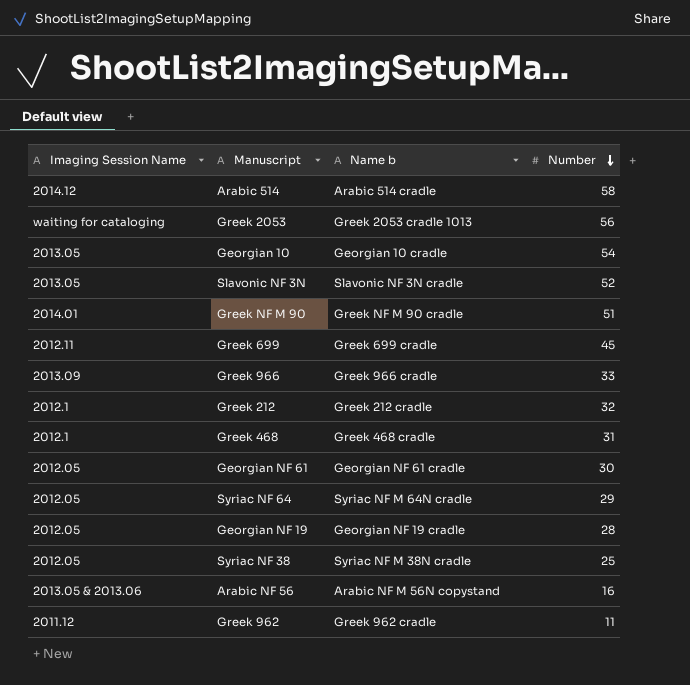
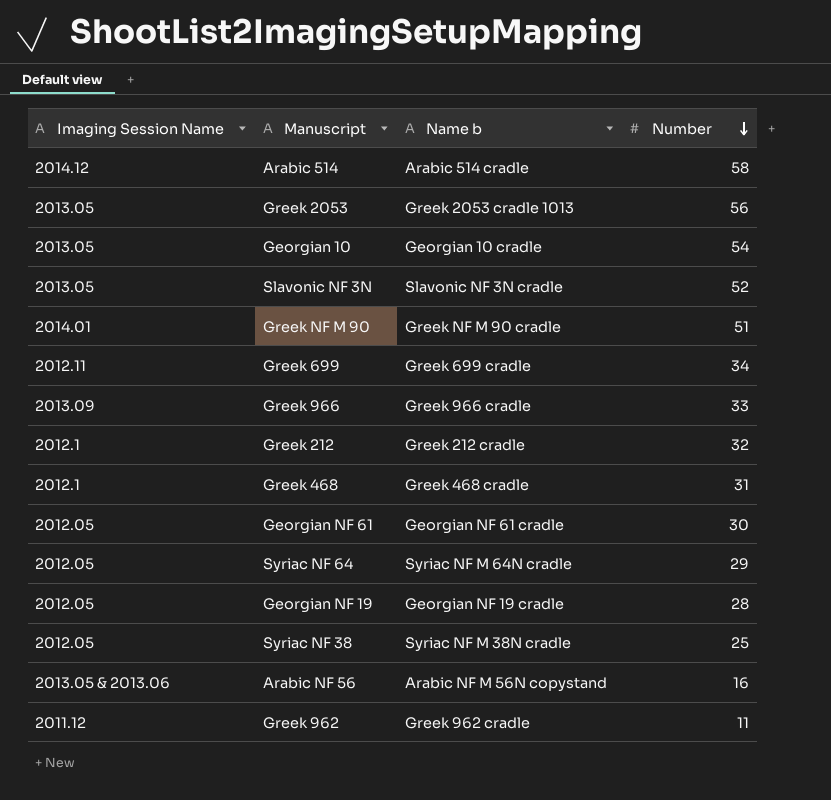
Greek 2053 | Imaging Session Name: waiting for cataloging -> 2013.05
Greek 699 | Number: 45 -> 34

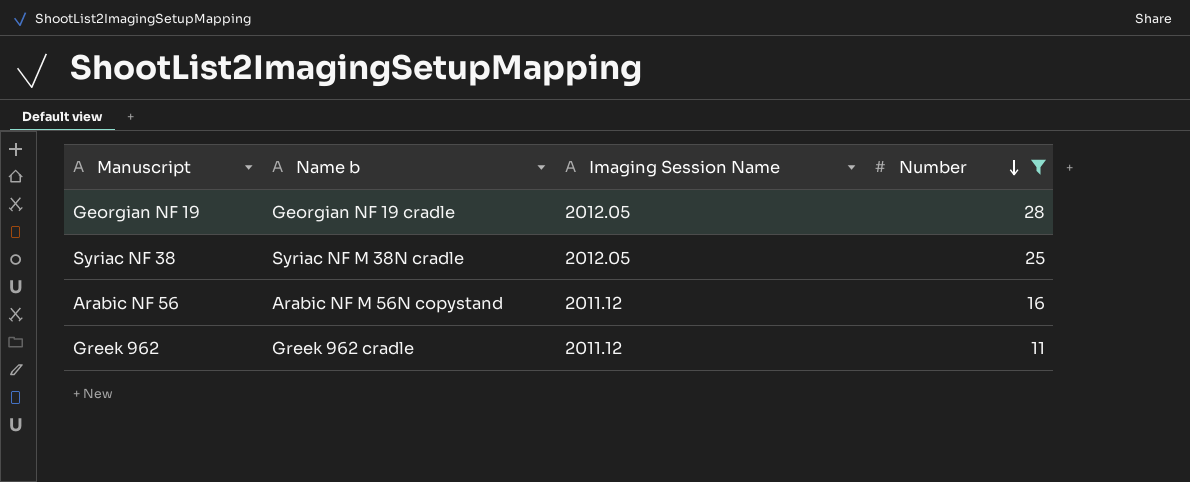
filter: none -> Number <= 28
column Imaging Session Name | position: 1 -> 3
Arabic NF 56 | Imaging Session Name: 2013.05 & 2013.06 -> 2011.12

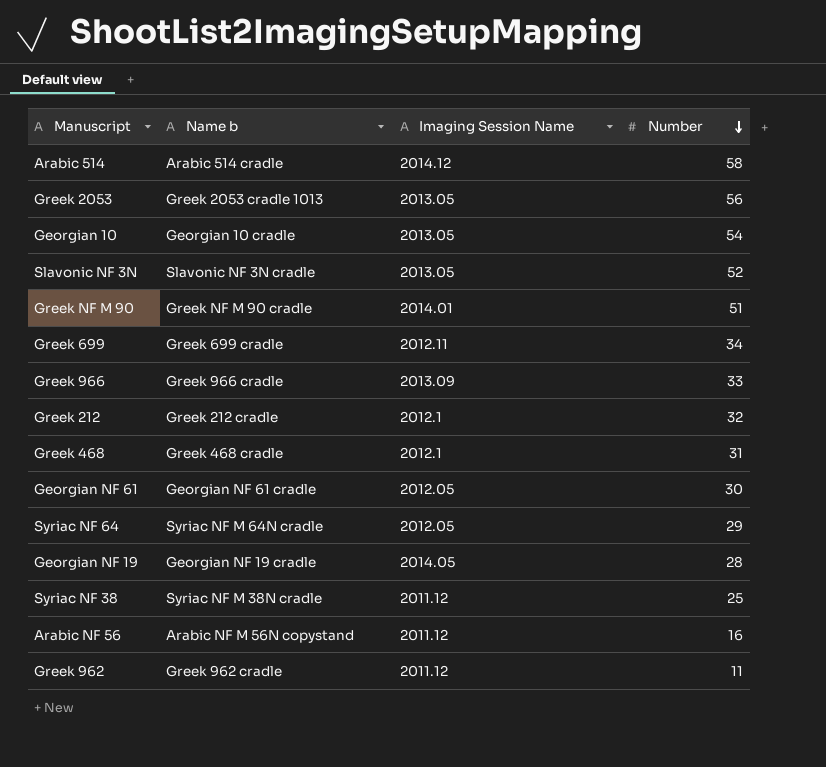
filter: Number <= 28 -> none
Georgian NF 19 | Imaging Session Name: 2012.05 -> 2014.05
Syriac NF 38 | Imaging Session Name: 2012.05 -> 2011.12

